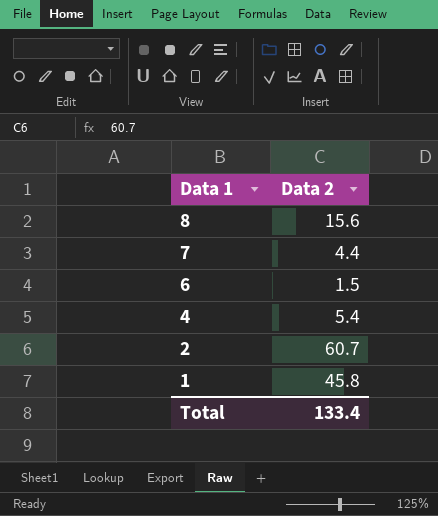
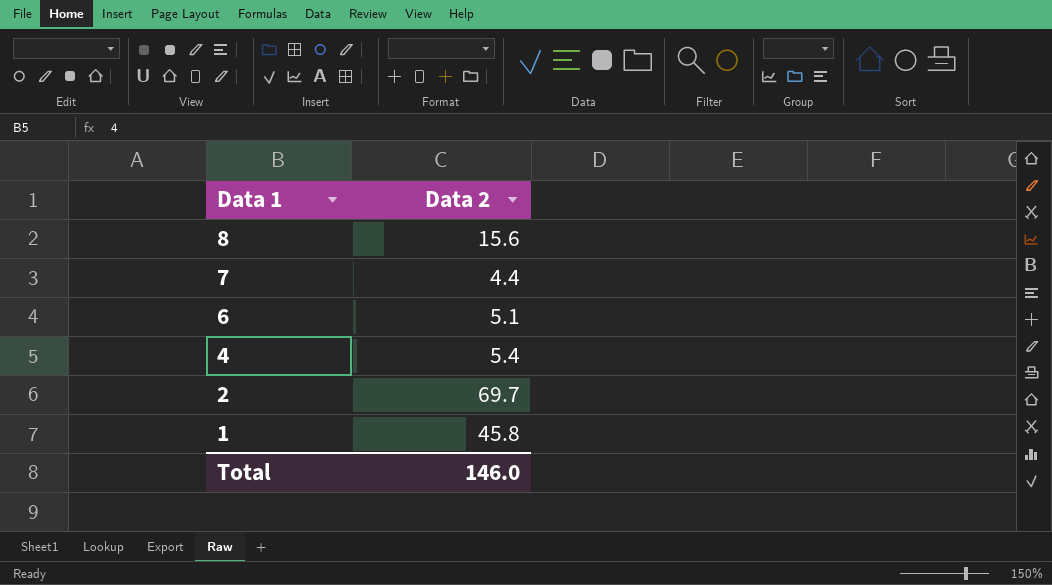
6 | Data 2: 1.5 -> 5.1
2 | Data 2: 60.7 -> 69.7
Total | Data 2: 133.4 -> 146.0

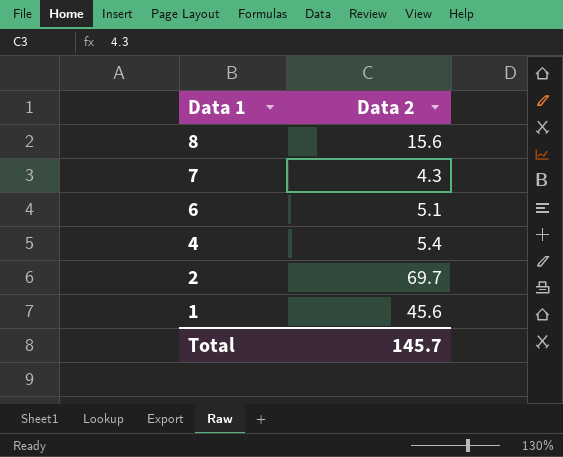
7 | Data 2: 4.4 -> 4.3
1 | Data 2: 45.8 -> 45.6
Total | Data 2: 146.0 -> 145.7

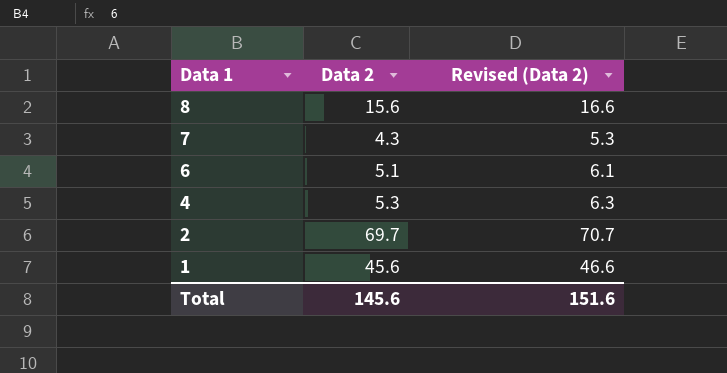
column Revised (Data 2) | formula: none -> [Data 2] + 1
4 | Data 2: 5.4 -> 5.3
Total | Data 2: 145.7 -> 145.6

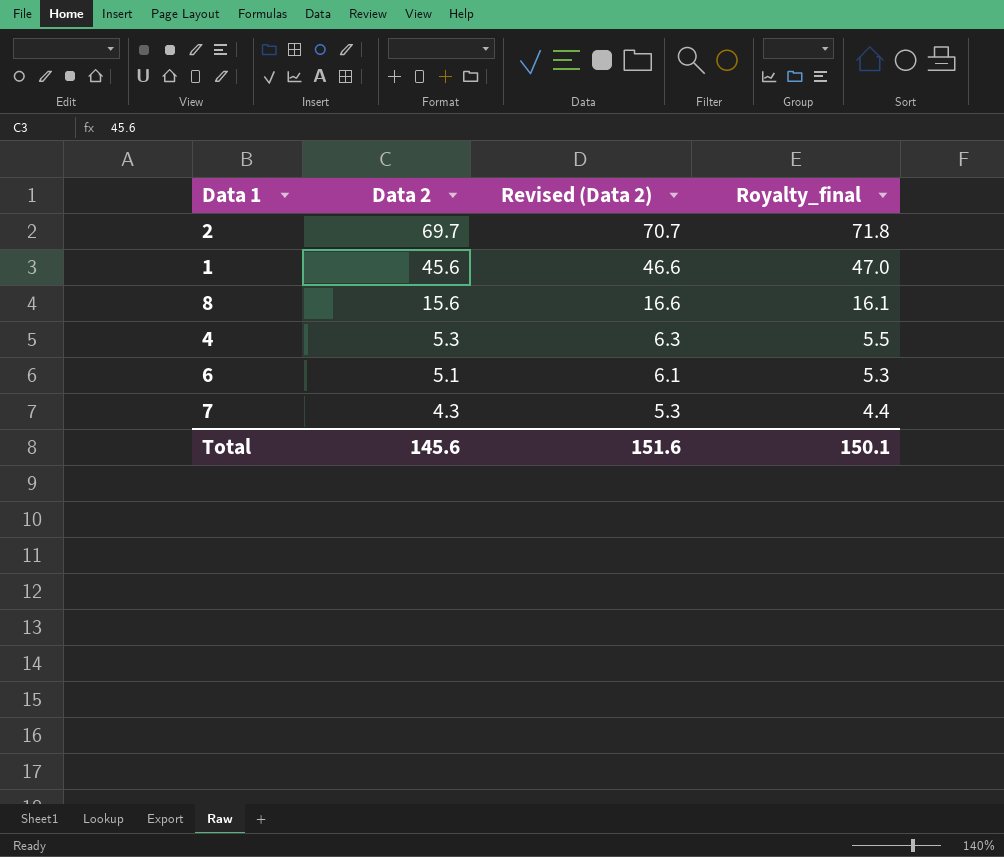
row order: Data 1 descending -> Data 2 descending
column Royalty_final | formula: none -> [Data 2] * 1.03

